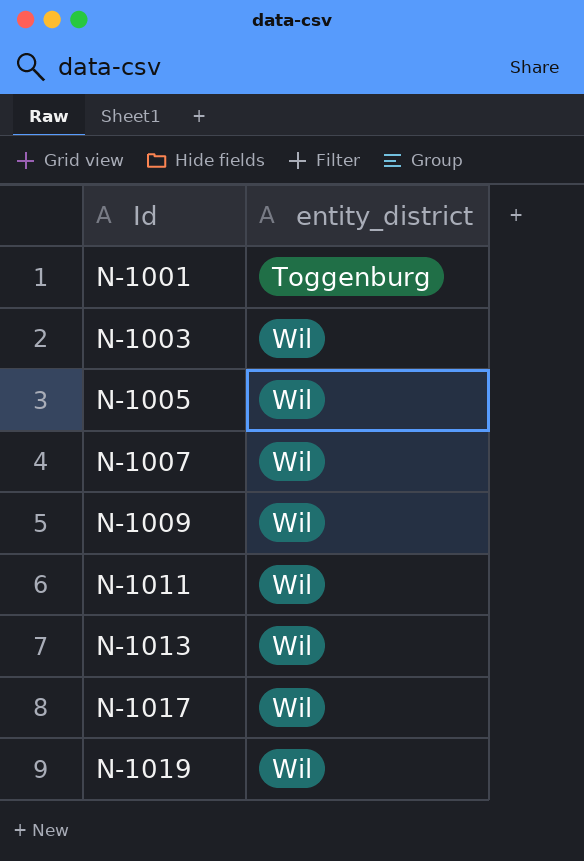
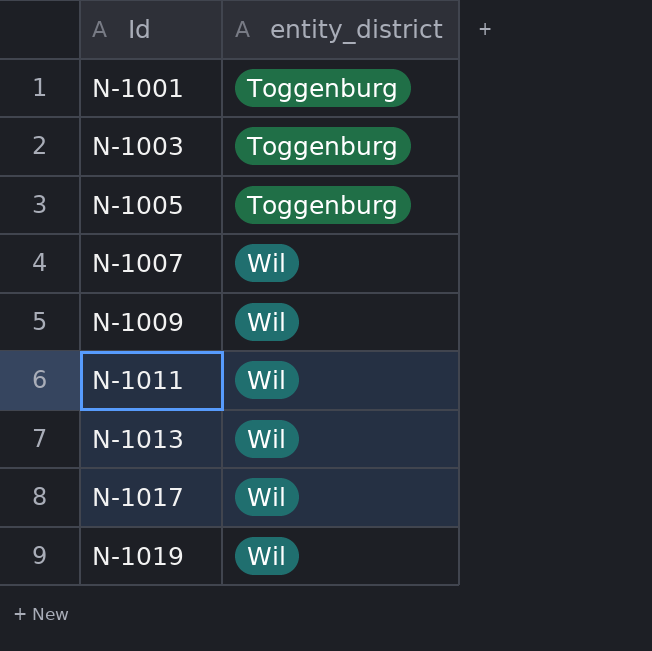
N-1003 | entity_district: Wil -> Toggenburg
N-1005 | entity_district: Wil -> Toggenburg

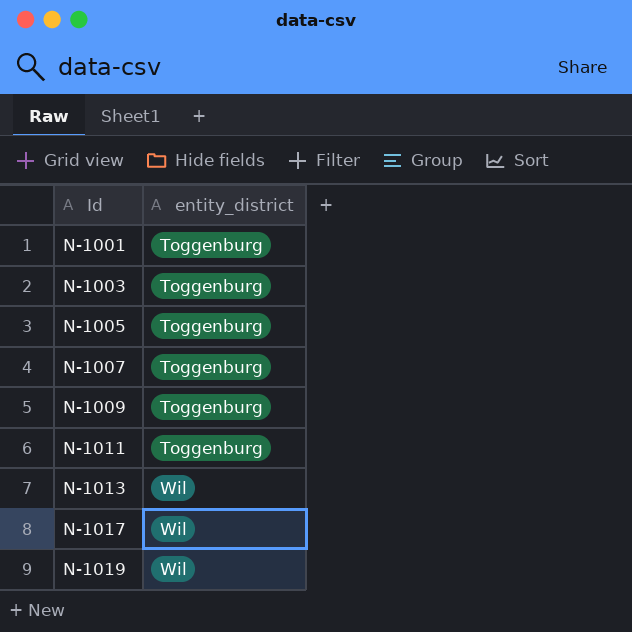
N-1007 | entity_district: Wil -> Toggenburg
N-1009 | entity_district: Wil -> Toggenburg
N-1011 | entity_district: Wil -> Toggenburg

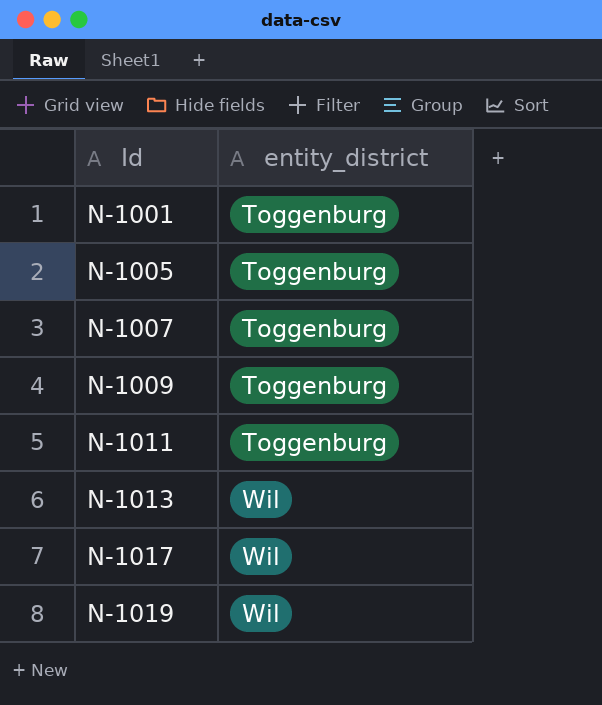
row N-1003: Toggenburg -> none

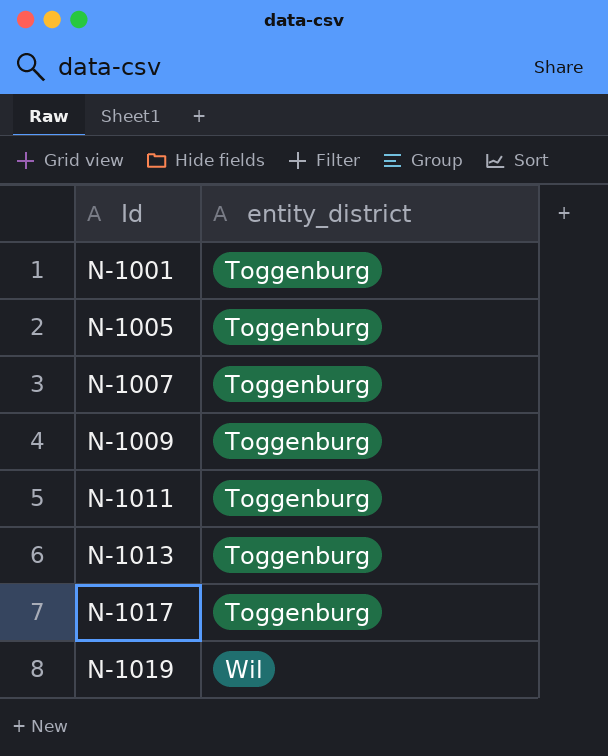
N-1013 | entity_district: Wil -> Toggenburg
N-1017 | entity_district: Wil -> Toggenburg

